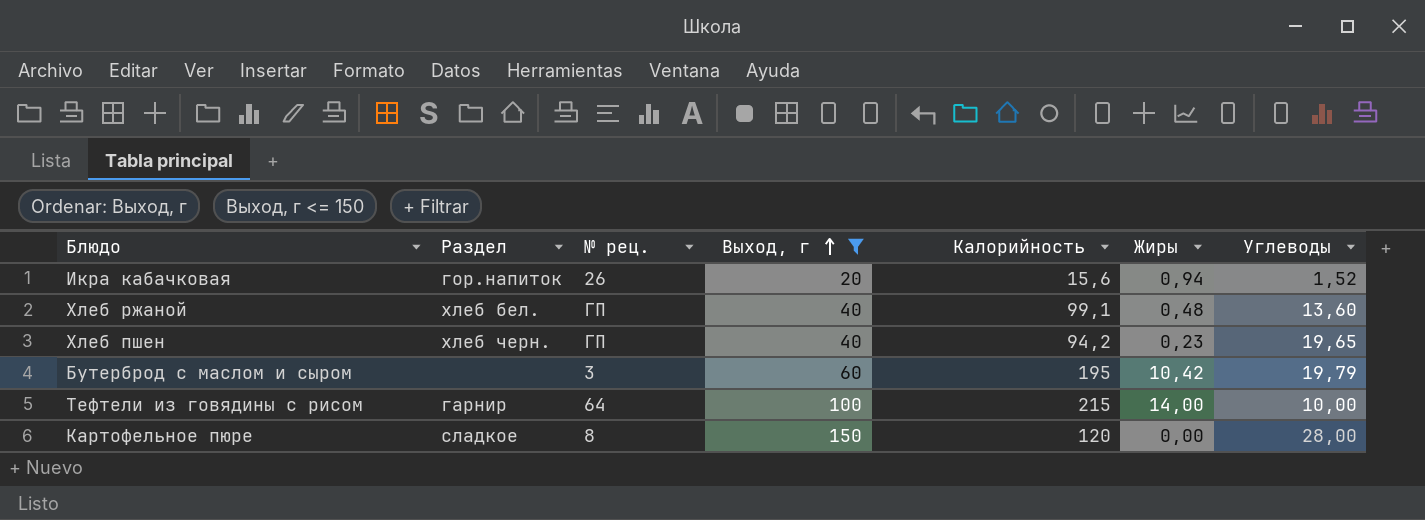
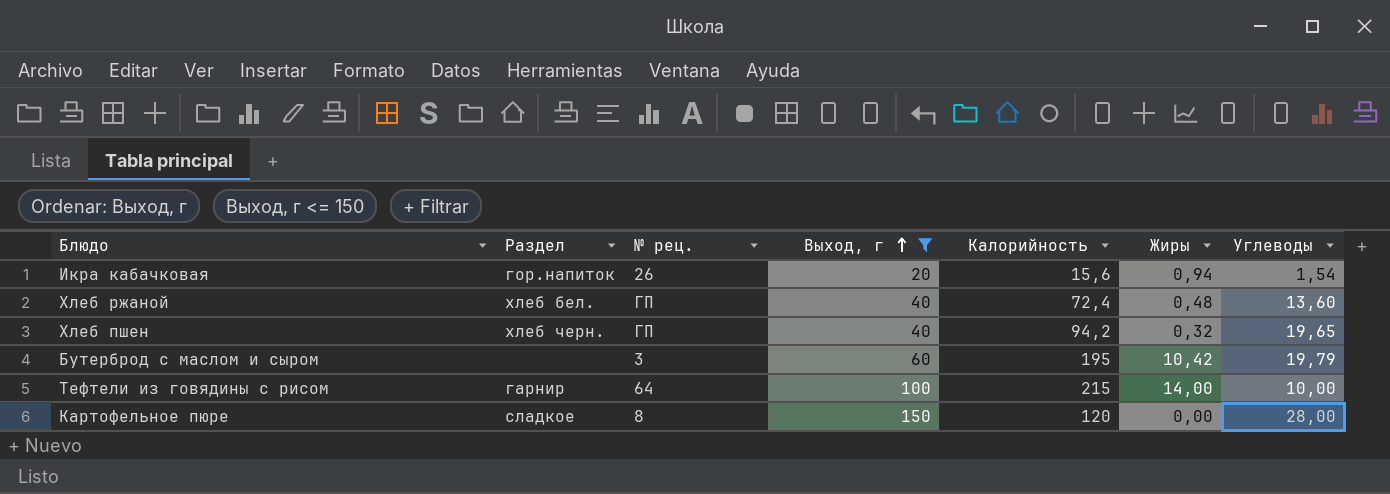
Икра кабачковая | Углеводы: 1,52 -> 1,54
Хлеб ржаной | Калорийность: 99,1 -> 72,4
Хлеб пшен | Жиры: 0,23 -> 0,32

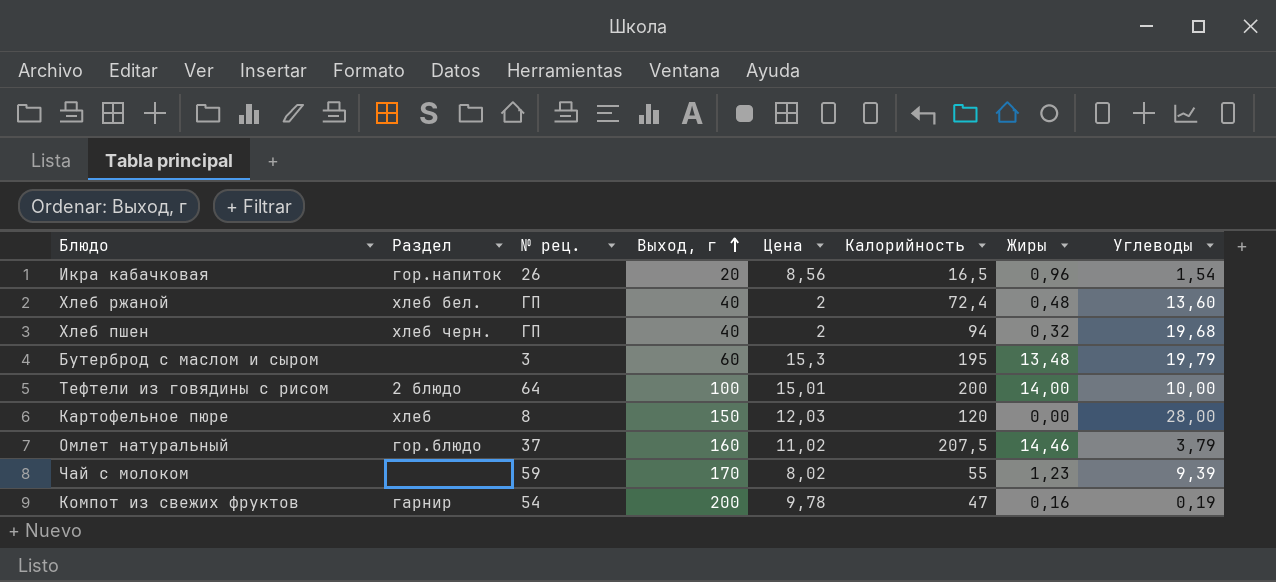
filter: Выход, г <= 150 -> none
column Цена | position: none -> 5
Икра кабачковая | Калорийность: 15,6 -> 16,5
Икра кабачковая | Жиры: 0,94 -> 0,96
Хлеб пшен | Калорийность: 94,2 -> 94
Хлеб пшен | Углеводы: 19,65 -> 19,68
Бутерброд с маслом и сыром | Жиры: 10,42 -> 13,48
Тефтели из говядины с рисом | Раздел: гарнир -> 2 блюдо
Тефтели из говядины с рисом | Калорийность: 215 -> 200
Картофельное пюре | Раздел: сладкое -> хлеб

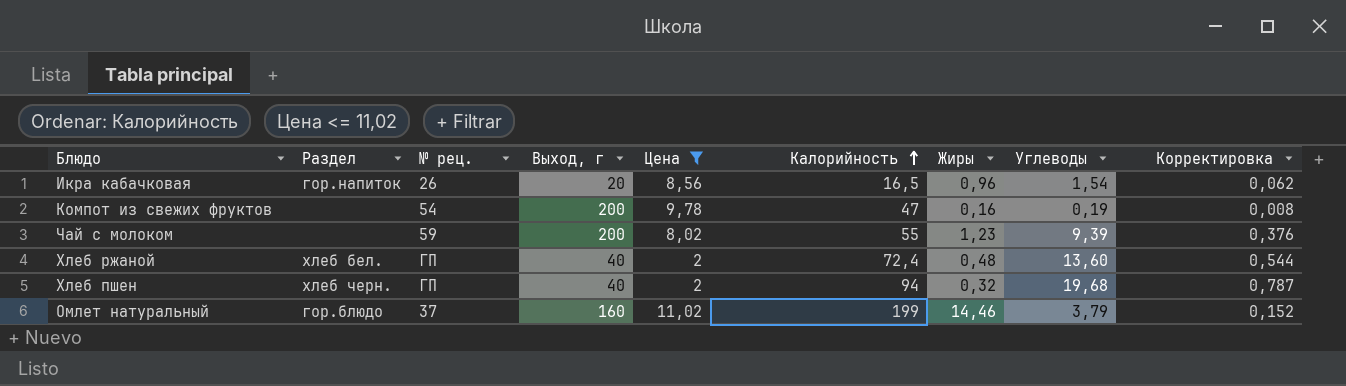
filter: none -> Цена <= 11,02
row order: Выход, г ascending -> Калорийность ascending
column Корректировка | formula: none -> [Углеводы] * 0,04
Компот из свежих фруктов | Раздел: гарнир -> none
Чай с молоком | Выход, г: 170 -> 200
Омлет натуральный | Калорийность: 207,5 -> 199

